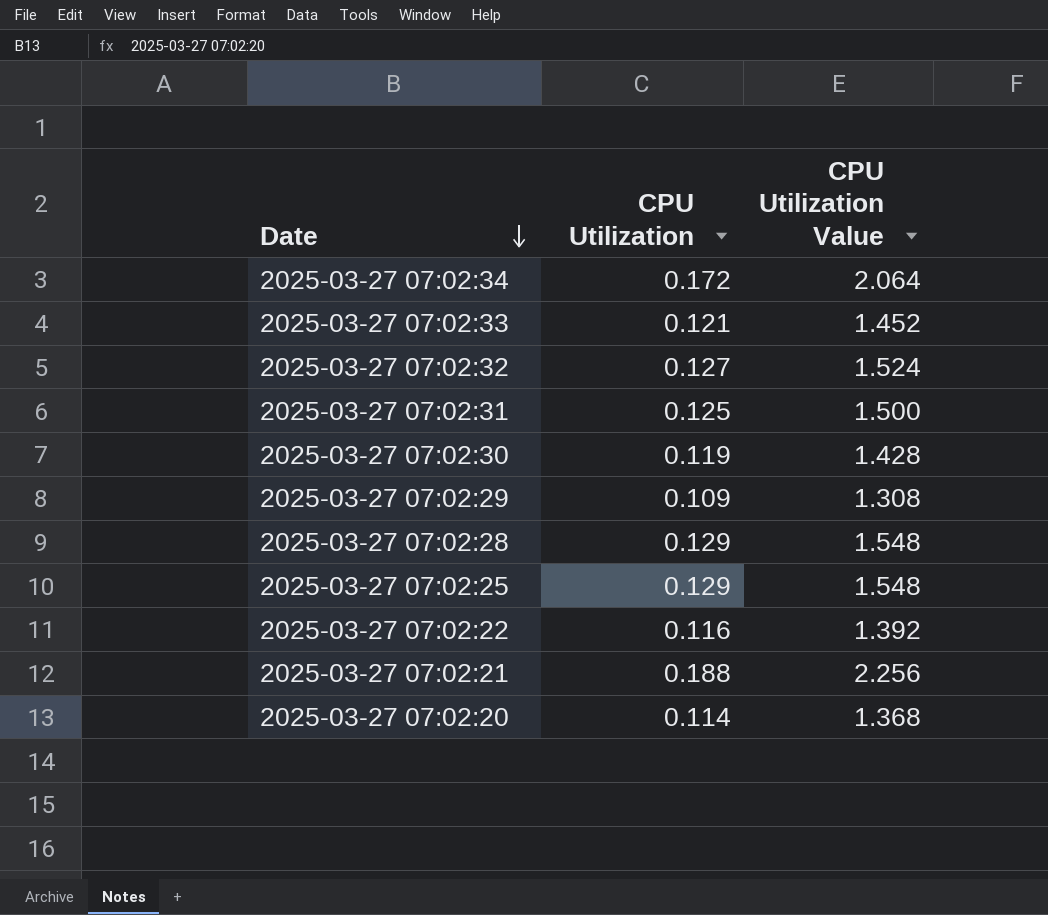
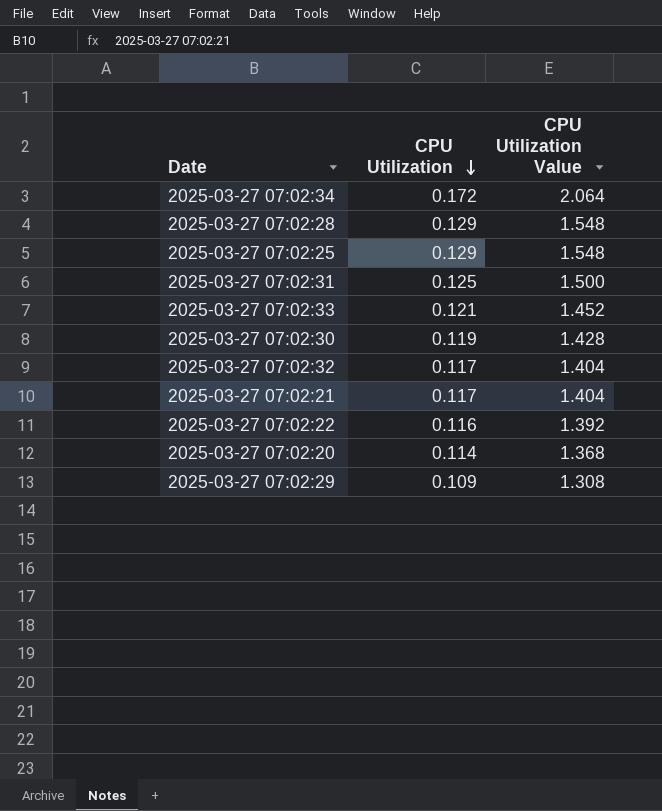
row order: Date descending -> CPU Utilization descending
2025-03-27 07:02:32 | CPU Utilization: 0.127 -> 0.117
2025-03-27 07:02:32 | CPU Utilization Value: 1.524 -> 1.404
2025-03-27 07:02:21 | CPU Utilization: 0.188 -> 0.117
2025-03-27 07:02:21 | CPU Utilization Value: 2.256 -> 1.404

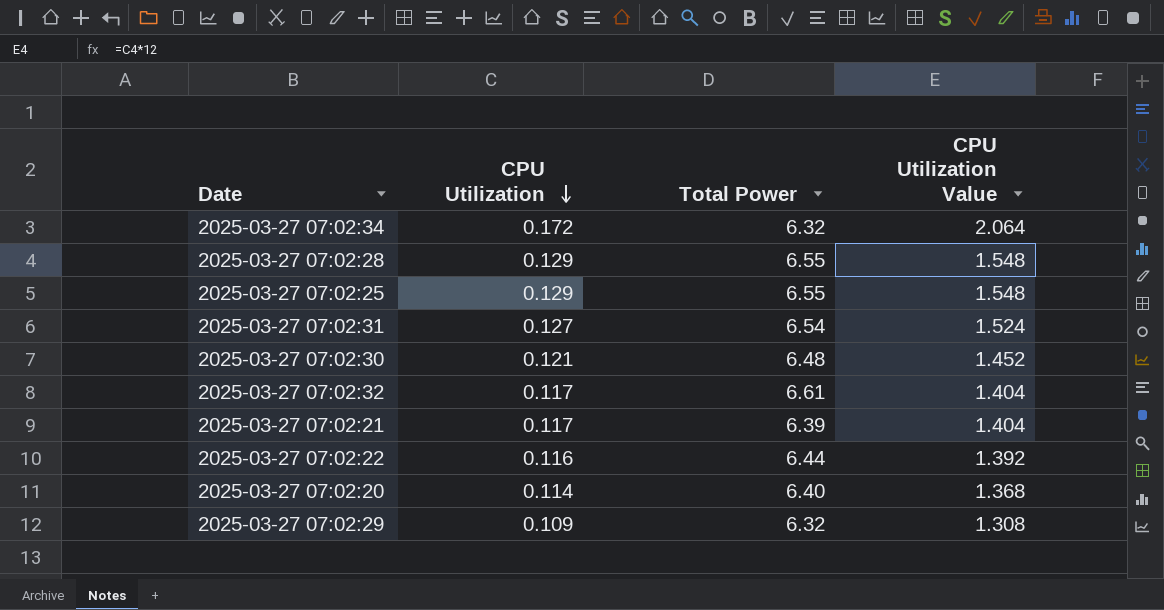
column Total Power | position: none -> 3
row 2025-03-27 07:02:33: 0.121 | 1.452 -> none
2025-03-27 07:02:31 | CPU Utilization: 0.125 -> 0.127
2025-03-27 07:02:31 | CPU Utilization Value: 1.500 -> 1.524
2025-03-27 07:02:30 | CPU Utilization: 0.119 -> 0.121
2025-03-27 07:02:30 | CPU Utilization Value: 1.428 -> 1.452

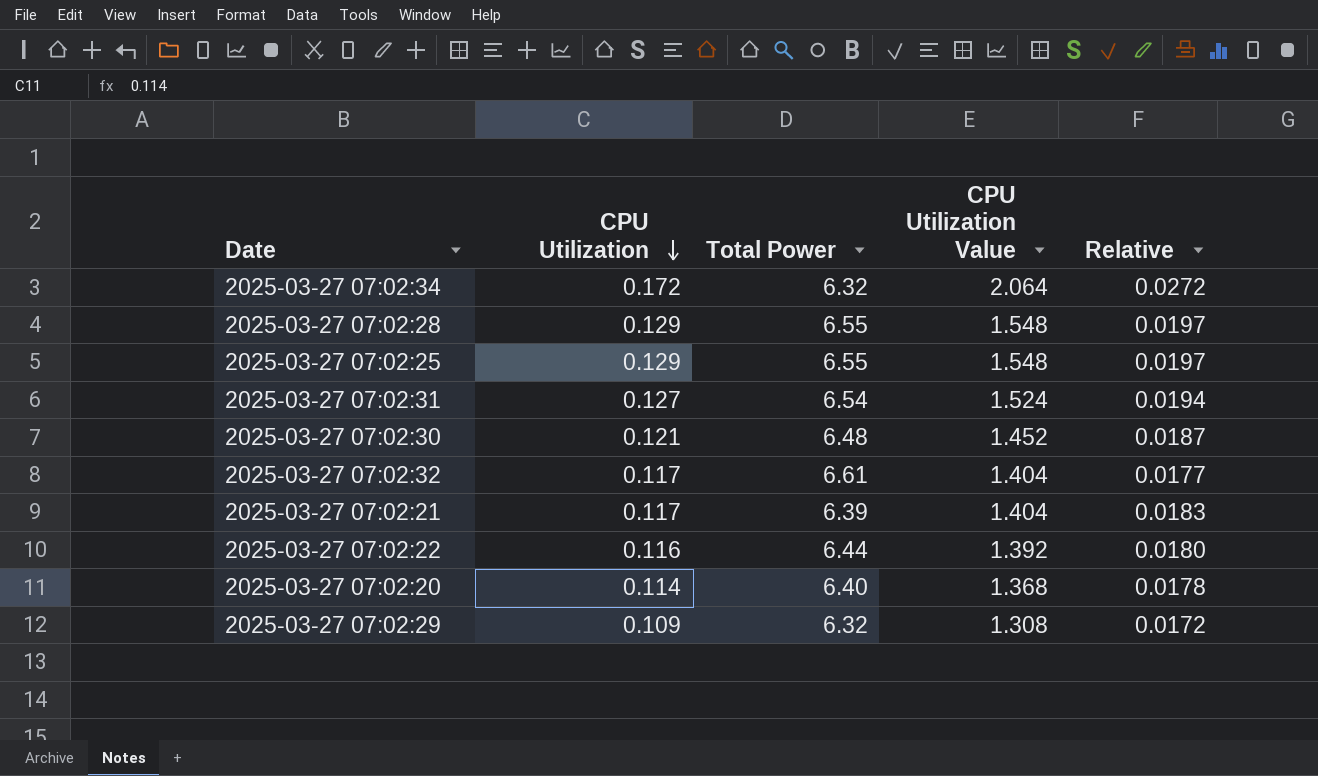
column Relative | formula: none -> [CPU Utilization] / [Total Power]

